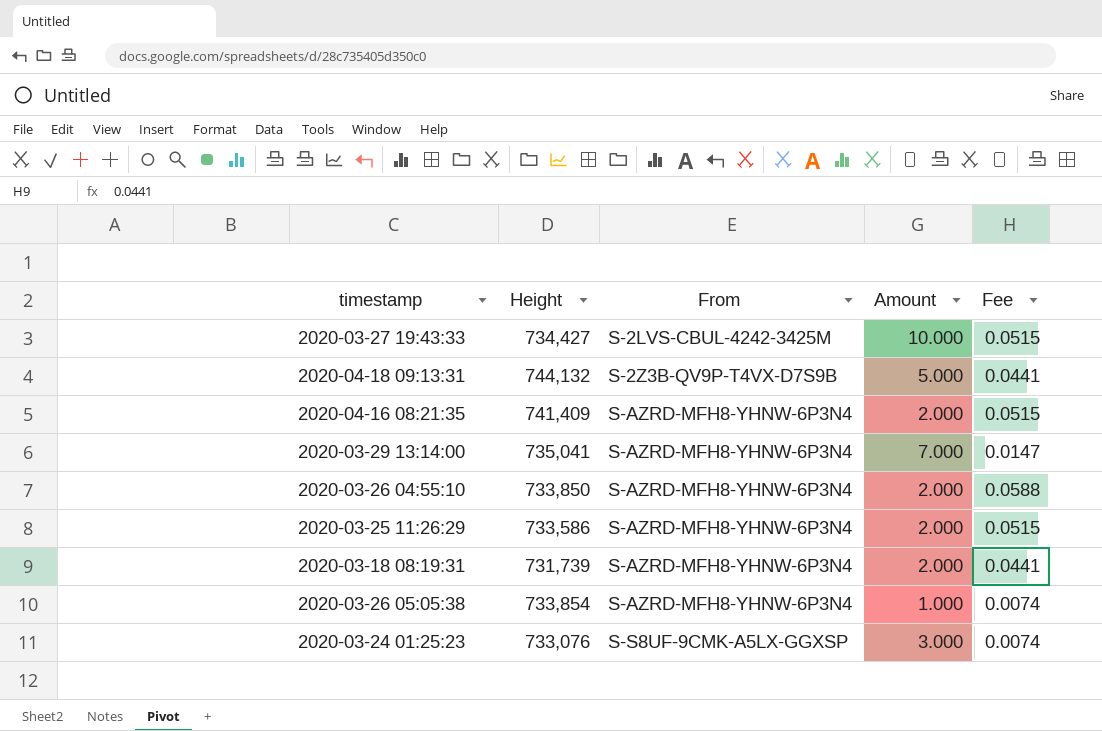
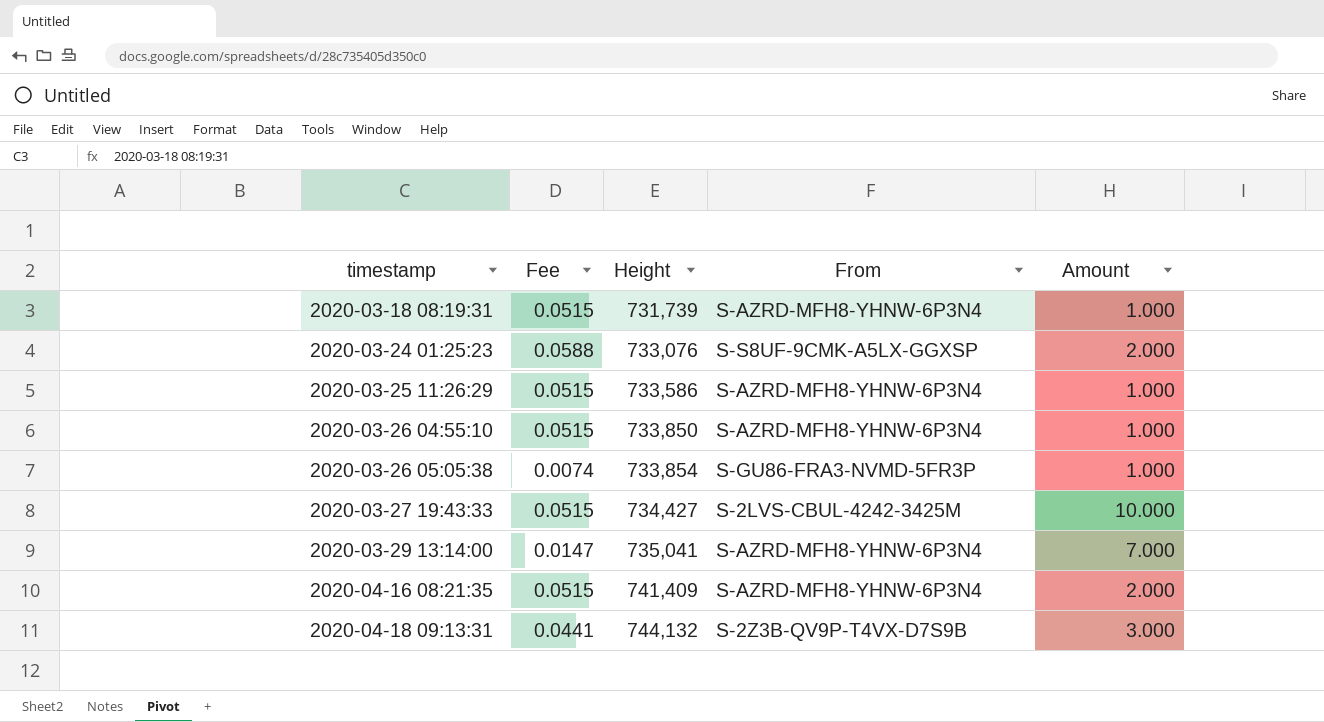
row order: From ascending -> timestamp ascending
column Fee | position: 5 -> 2
2020-03-18 08:19:31 | Fee: 0.0441 -> 0.0515
2020-03-18 08:19:31 | Amount: 2.000 -> 1.000
2020-03-24 01:25:23 | Fee: 0.0074 -> 0.0588
2020-03-24 01:25:23 | Amount: 3.000 -> 2.000
2020-03-25 11:26:29 | Amount: 2.000 -> 1.000
2020-03-26 04:55:10 | Fee: 0.0588 -> 0.0515
2020-03-26 04:55:10 | Amount: 2.000 -> 1.000
2020-03-26 05:05:38 | From: S-AZRD-MFH8-YHNW-6P3N4 -> S-GU86-FRA3-NVMD-5FR3P
2020-04-18 09:13:31 | Amount: 5.000 -> 3.000

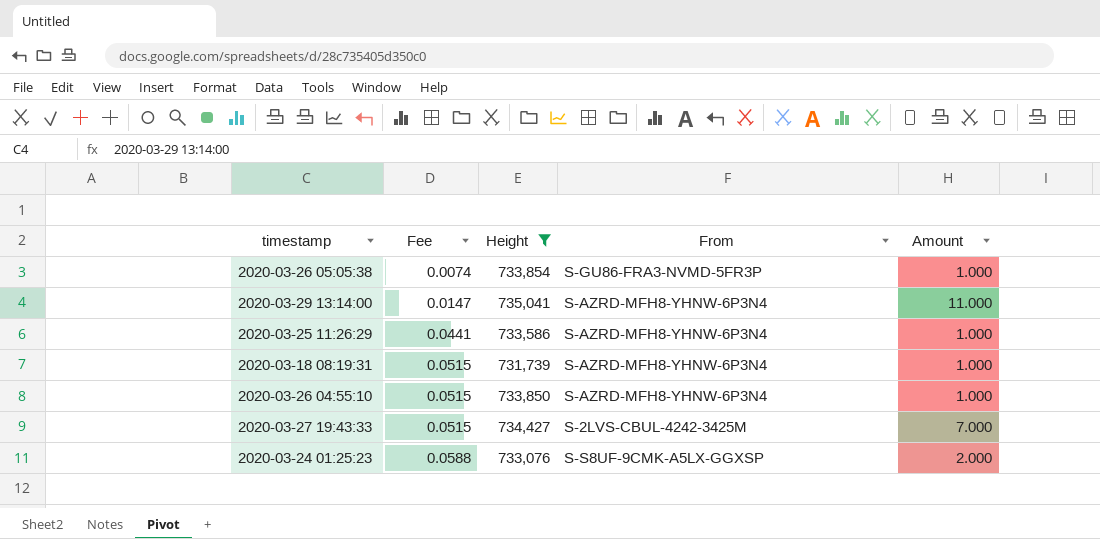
filter: none -> Height <= 735,041
row order: timestamp ascending -> Fee ascending
2020-03-29 13:14:00 | Amount: 7.000 -> 11.000
2020-03-25 11:26:29 | Fee: 0.0515 -> 0.0441
2020-03-27 19:43:33 | Amount: 10.000 -> 7.000

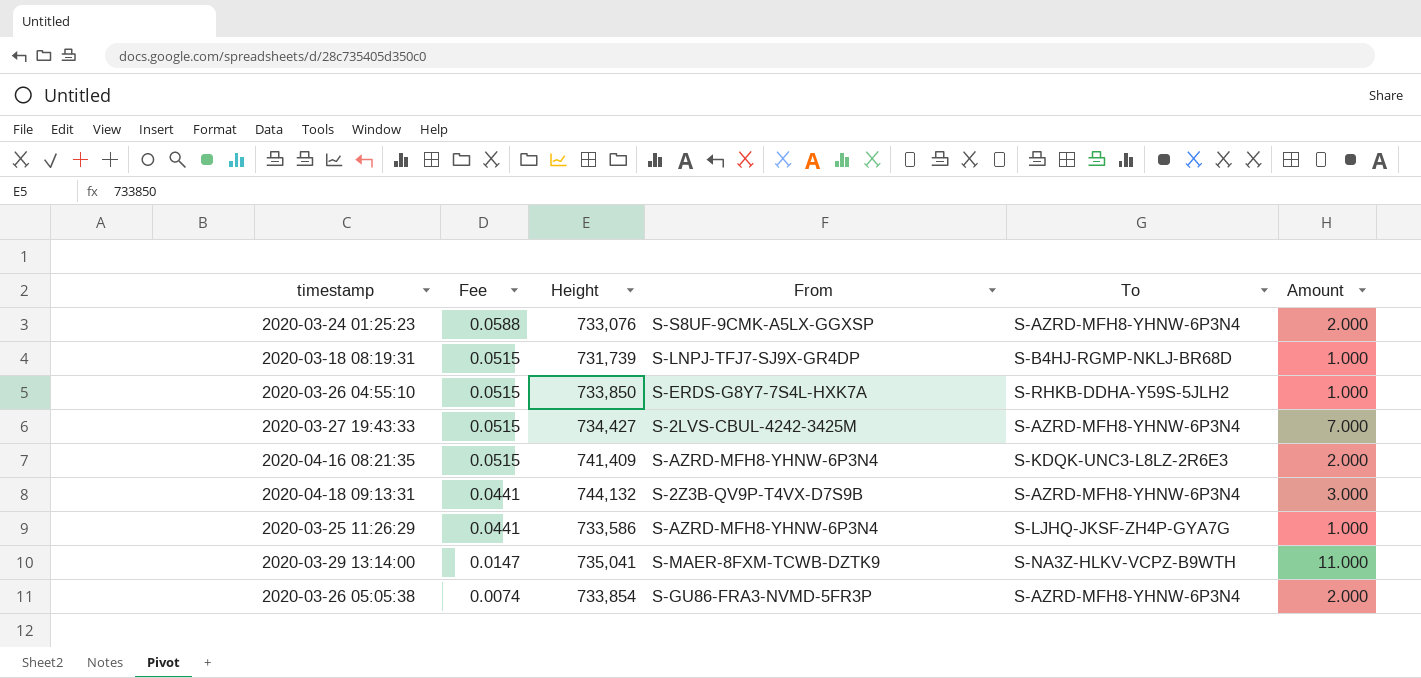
filter: Height <= 735,041 -> none
row order: Fee ascending -> Fee descending
column To | position: none -> 5
2020-03-18 08:19:31 | From: S-AZRD-MFH8-YHNW-6P3N4 -> S-LNPJ-TFJ7-SJ9X-GR4DP
2020-03-26 04:55:10 | From: S-AZRD-MFH8-YHNW-6P3N4 -> S-ERDS-G8Y7-7S4L-HXK7A
2020-03-29 13:14:00 | From: S-AZRD-MFH8-YHNW-6P3N4 -> S-MAER-8FXM-TCWB-DZTK9
2020-03-26 05:05:38 | Amount: 1.000 -> 2.000

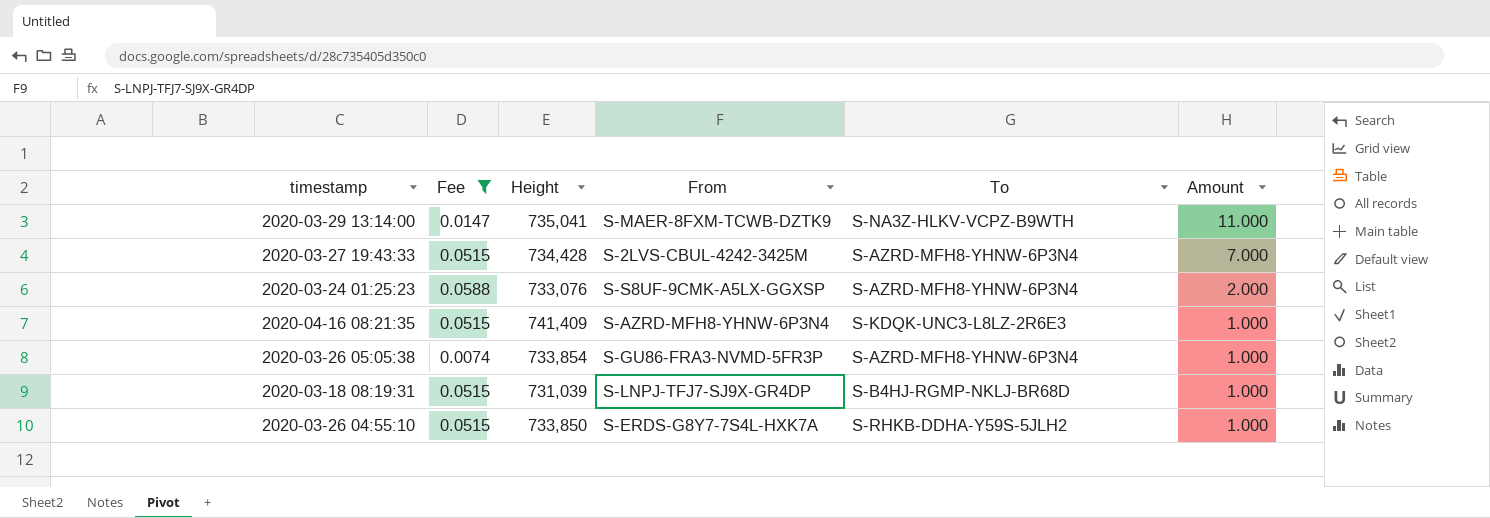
filter: none -> Fee != 0.0441
row order: Fee descending -> Amount descending
2020-03-27 19:43:33 | Height: 734,427 -> 734,428
2020-04-16 08:21:35 | Amount: 2.000 -> 1.000
2020-03-26 05:05:38 | Amount: 2.000 -> 1.000
2020-03-18 08:19:31 | Height: 731,739 -> 731,039

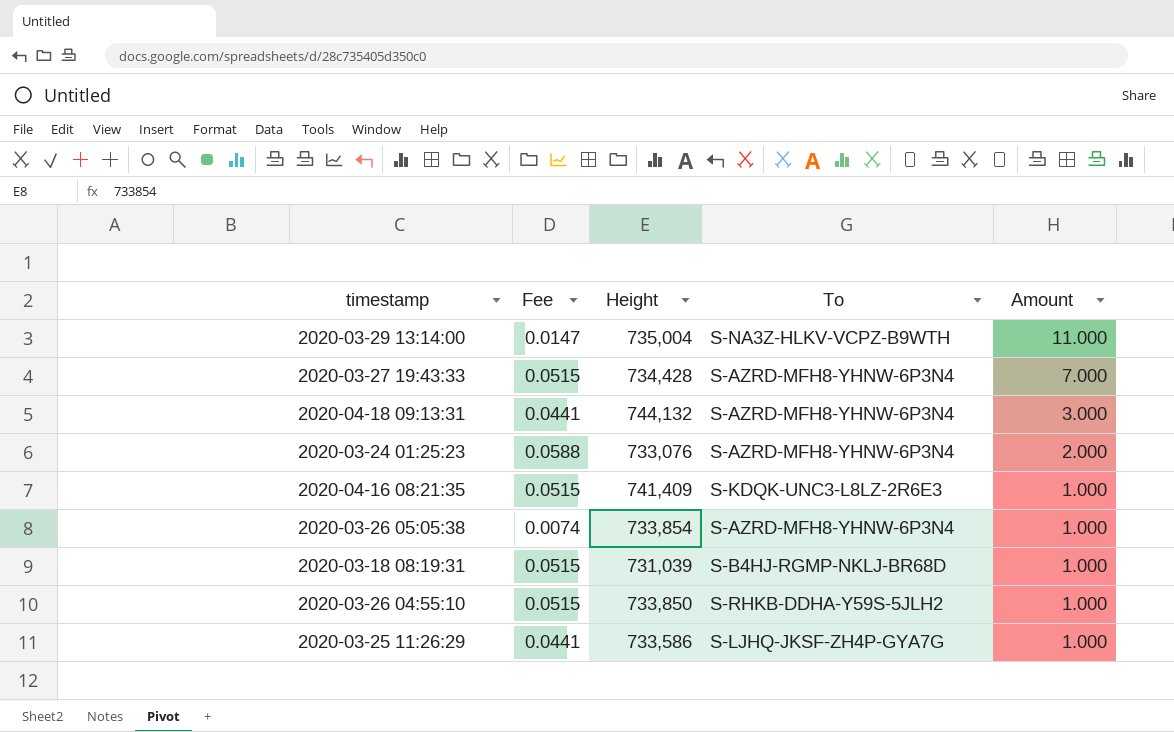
filter: Fee != 0.0441 -> none
column From | position: 4 -> none
2020-03-29 13:14:00 | Height: 735,041 -> 735,004

